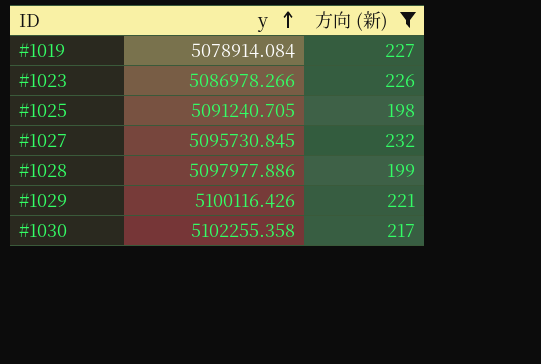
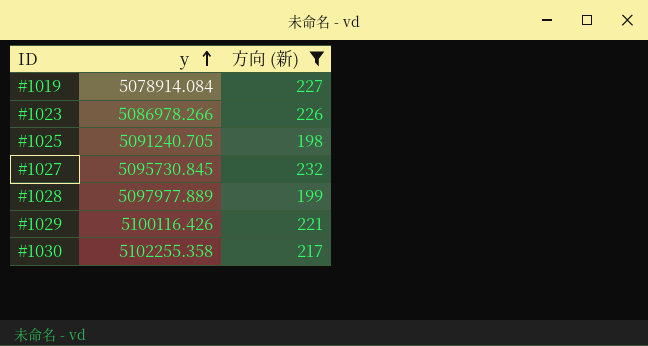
#1028 | y: 5097977.886 -> 5097977.889

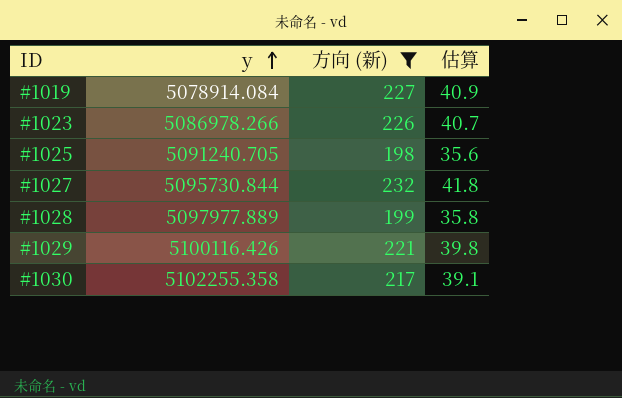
column 估算 | formula: none -> [方向 (新)] * 0.18
#1027 | y: 5095730.845 -> 5095730.844

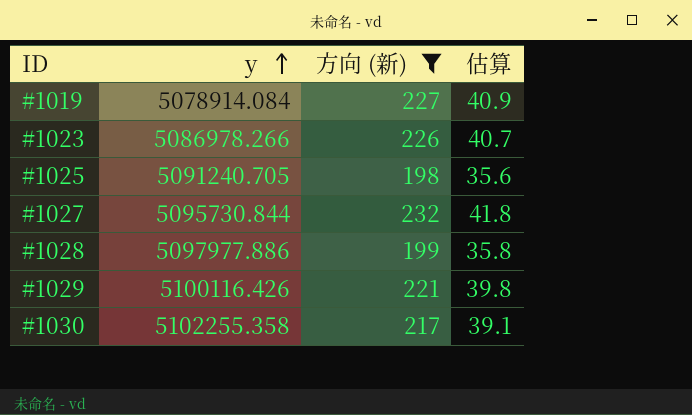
#1028 | y: 5097977.889 -> 5097977.886

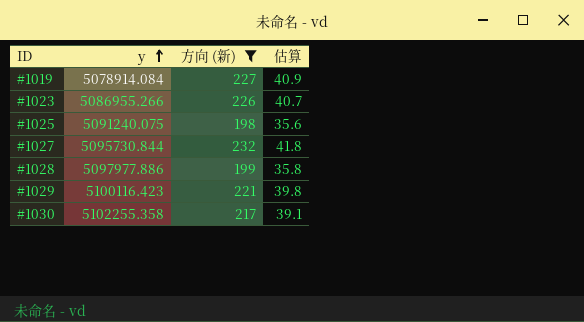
#1023 | y: 5086978.266 -> 5086955.266
#1025 | y: 5091240.705 -> 5091240.075
#1029 | y: 5100116.426 -> 5100116.423

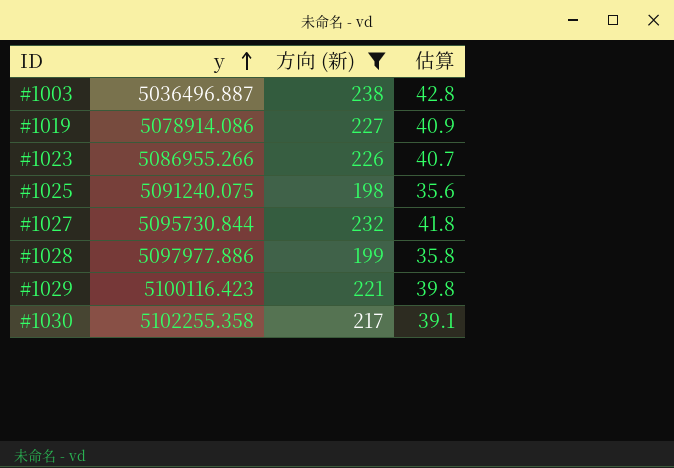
row #1003: none -> 5036496.887 | 238 | 42.8
#1019 | y: 5078914.084 -> 5078914.086

